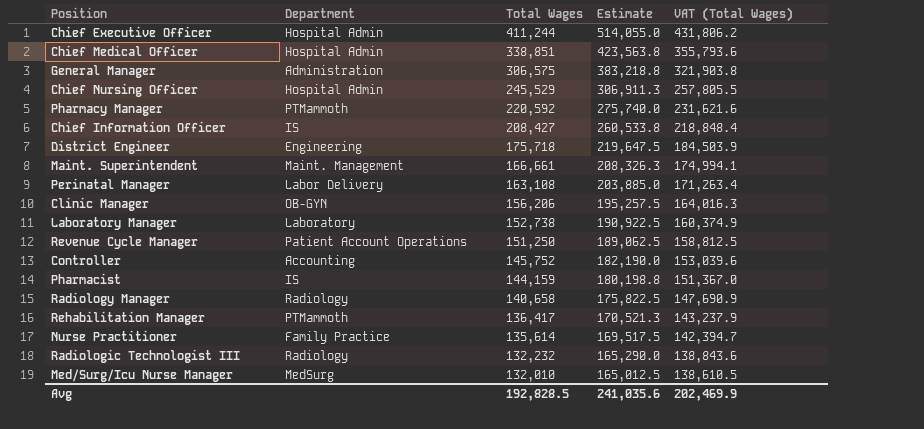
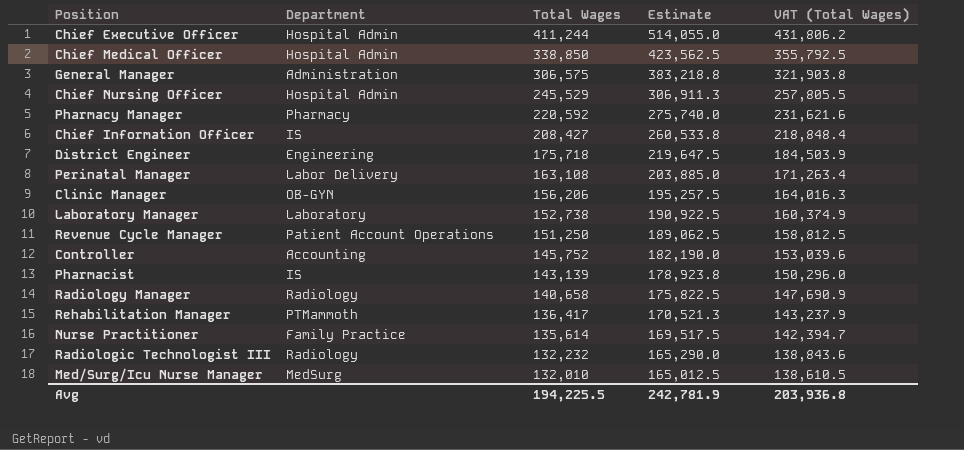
row Maint. Superintendent: Maint. Management | 166,661 | 208,326.3 | 174,994.1 -> none
Chief Medical Officer | Total Wages: 338,851 -> 338,850
Chief Medical Officer | Estimate: 423,563.8 -> 423,562.5
Chief Medical Officer | VAT (Total Wages): 355,793.6 -> 355,792.5
Pharmacy Manager | Department: PTMammoth -> Pharmacy
Pharmacist | Total Wages: 144,159 -> 143,139
Pharmacist | Estimate: 180,198.8 -> 178,923.8
Pharmacist | VAT (Total Wages): 151,367.0 -> 150,296.0
Avg | Total Wages: 192,828.5 -> 194,225.5
Avg | Estimate: 241,035.6 -> 242,781.9
Avg | VAT (Total Wages): 202,469.9 -> 203,936.8

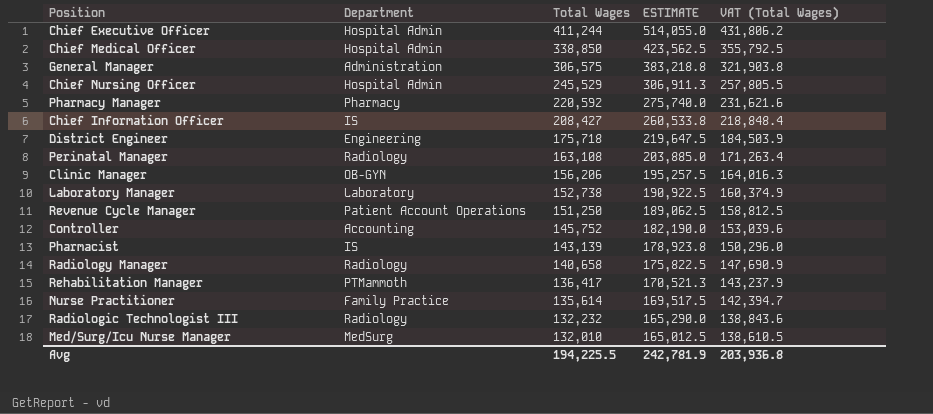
column name: Estimate -> ESTIMATE
Perinatal Manager | Department: Labor Delivery -> Radiology

